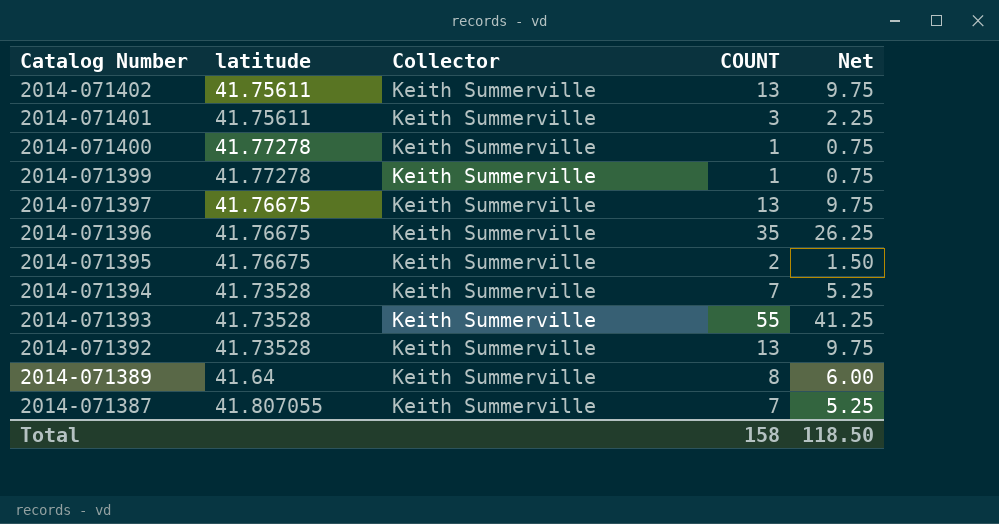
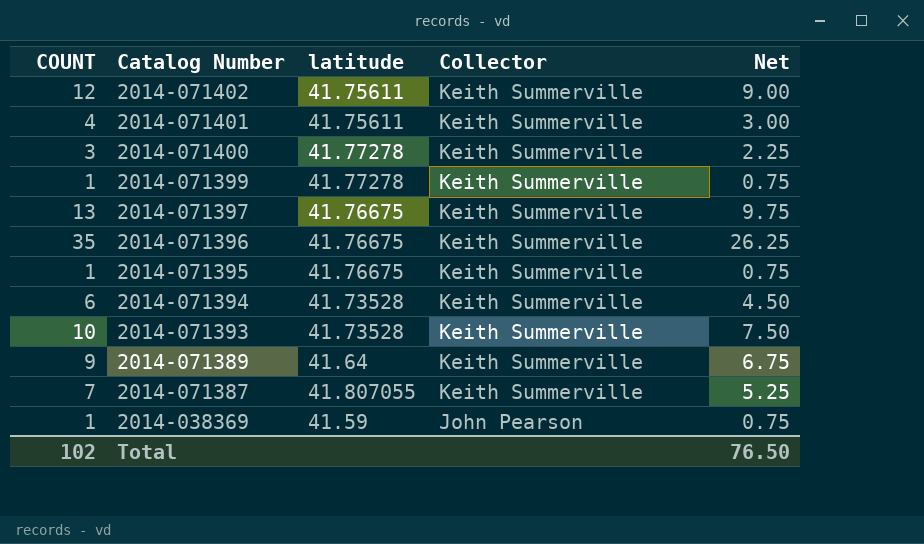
column COUNT | position: 4 -> 1
row 2014-071392: 41.73528 | Keith Summerville | 13 | 9.75 -> none
2014-071402 | COUNT: 13 -> 12
2014-071402 | Net: 9.75 -> 9.00
2014-071401 | COUNT: 3 -> 4
2014-071401 | Net: 2.25 -> 3.00
2014-071400 | COUNT: 1 -> 3
2014-071400 | Net: 0.75 -> 2.25
2014-071395 | COUNT: 2 -> 1
2014-071395 | Net: 1.50 -> 0.75
2014-071394 | COUNT: 7 -> 6
2014-071394 | Net: 5.25 -> 4.50
2014-071393 | COUNT: 55 -> 10
2014-071393 | Net: 41.25 -> 7.50
2014-071389 | COUNT: 8 -> 9
2014-071389 | Net: 6.00 -> 6.75
row 2014-038369: none -> 1 | 41.59 | John Pearson | 0.75
Total | COUNT: 158 -> 102
Total | Net: 118.50 -> 76.50

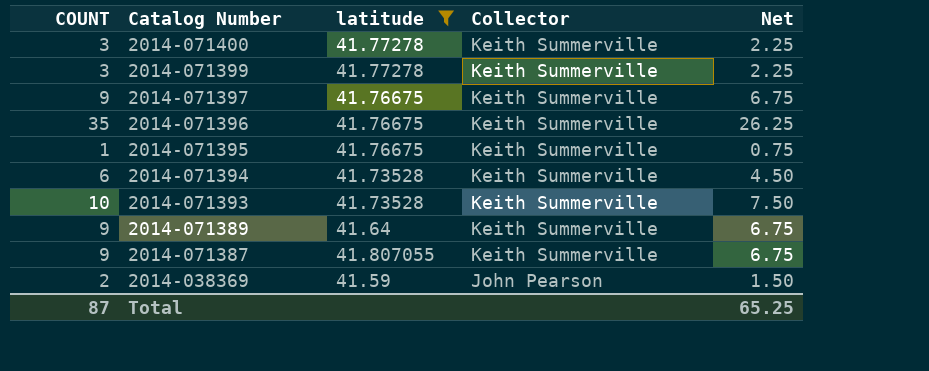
filter: none -> latitude != 41.75611
2014-071399 | COUNT: 1 -> 3
2014-071399 | Net: 0.75 -> 2.25
2014-071397 | COUNT: 13 -> 9
2014-071397 | Net: 9.75 -> 6.75
2014-071387 | COUNT: 7 -> 9
2014-071387 | Net: 5.25 -> 6.75
2014-038369 | COUNT: 1 -> 2
2014-038369 | Net: 0.75 -> 1.50
Total | COUNT: 102 -> 87
Total | Net: 76.50 -> 65.25

